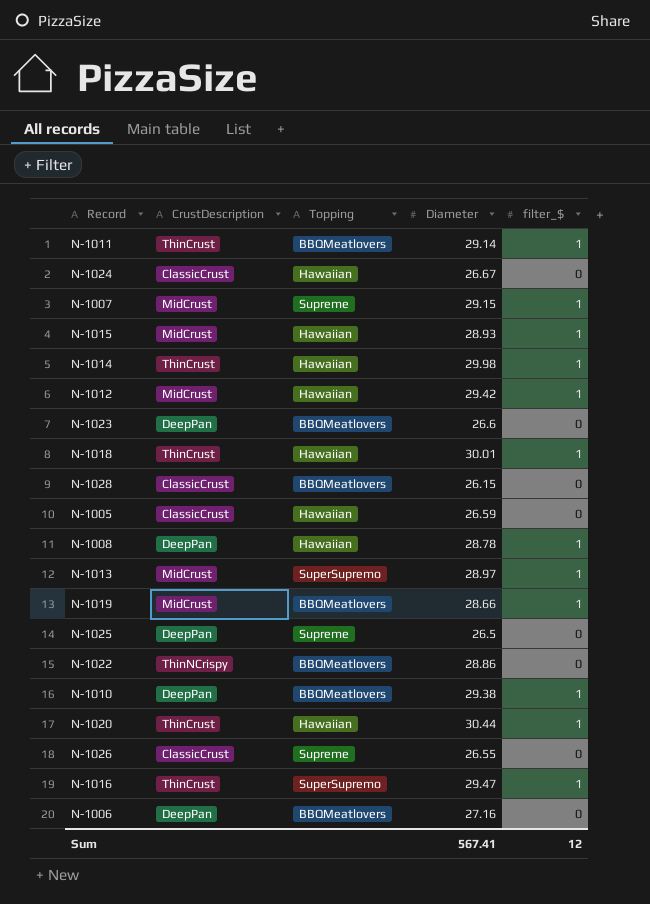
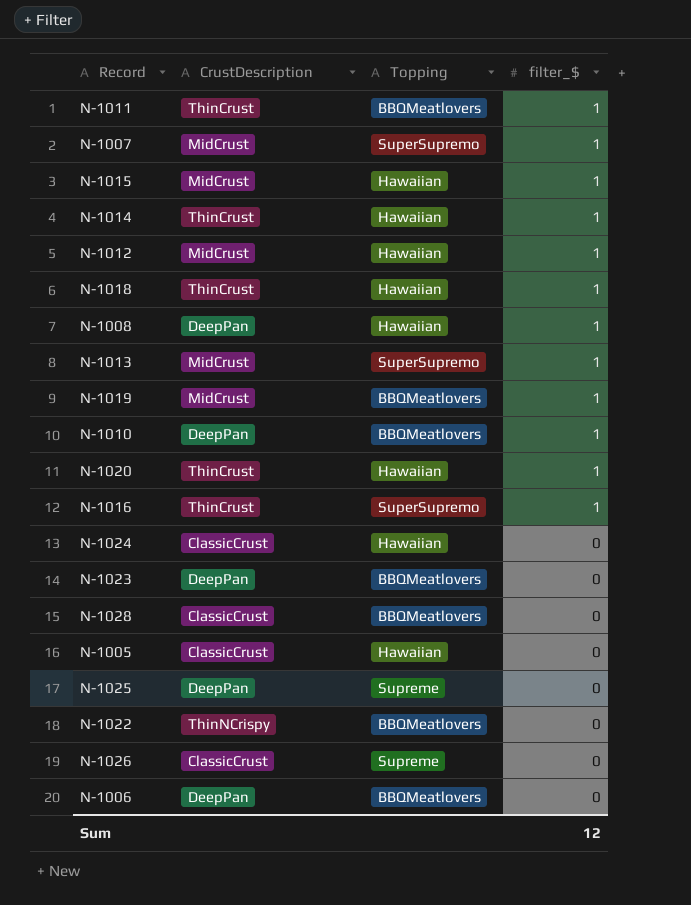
row order: none -> filter_$ descending
column Diameter | position: 4 -> none
N-1007 | Topping: Supreme -> SuperSupremo

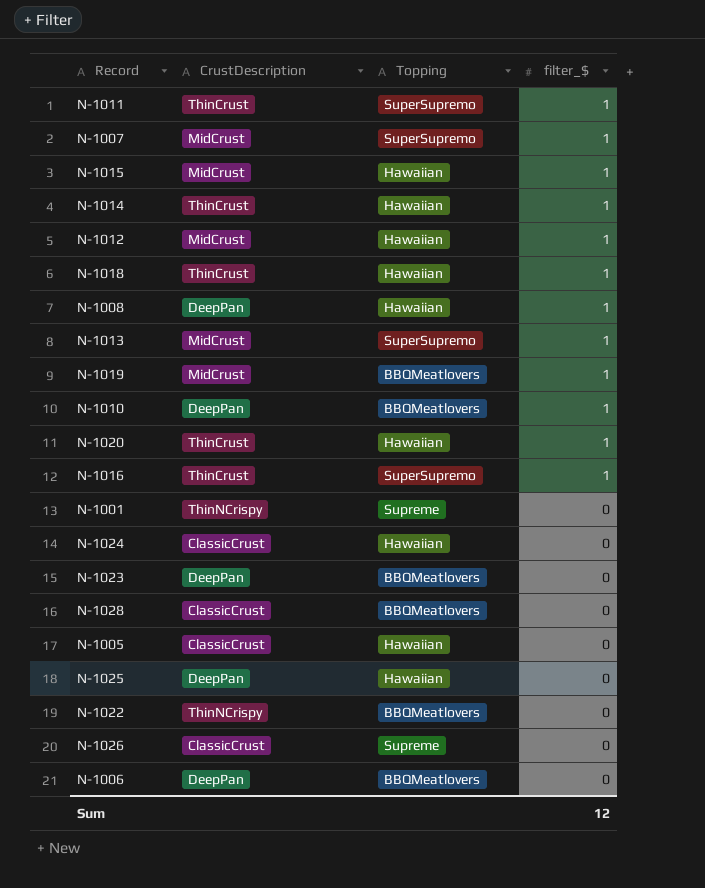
N-1011 | Topping: BBQMeatlovers -> SuperSupremo
row N-1001: none -> ThinNCrispy | Supreme | 0
N-1025 | Topping: Supreme -> Hawaiian

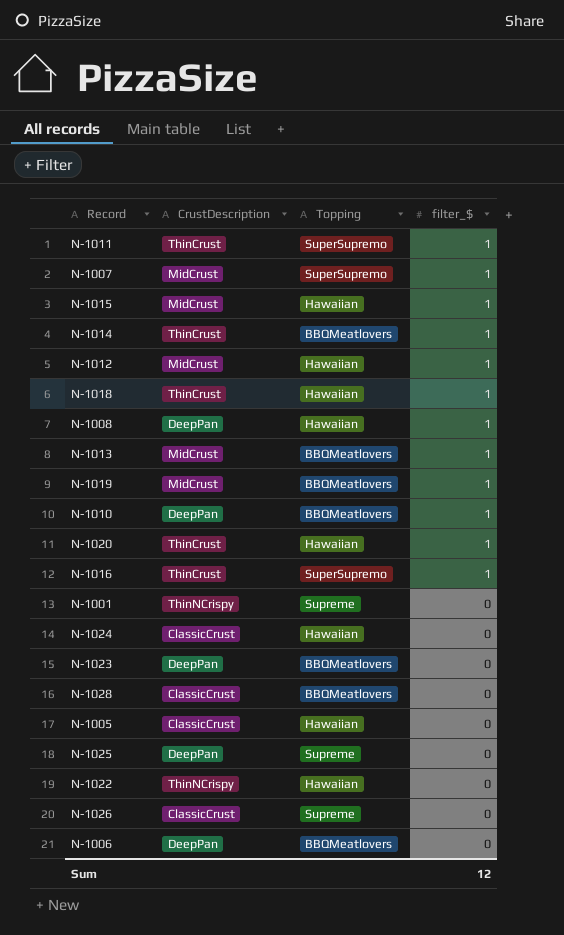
N-1014 | Topping: Hawaiian -> BBQMeatlovers
N-1013 | Topping: SuperSupremo -> BBQMeatlovers
N-1025 | Topping: Hawaiian -> Supreme
N-1022 | Topping: BBQMeatlovers -> Hawaiian

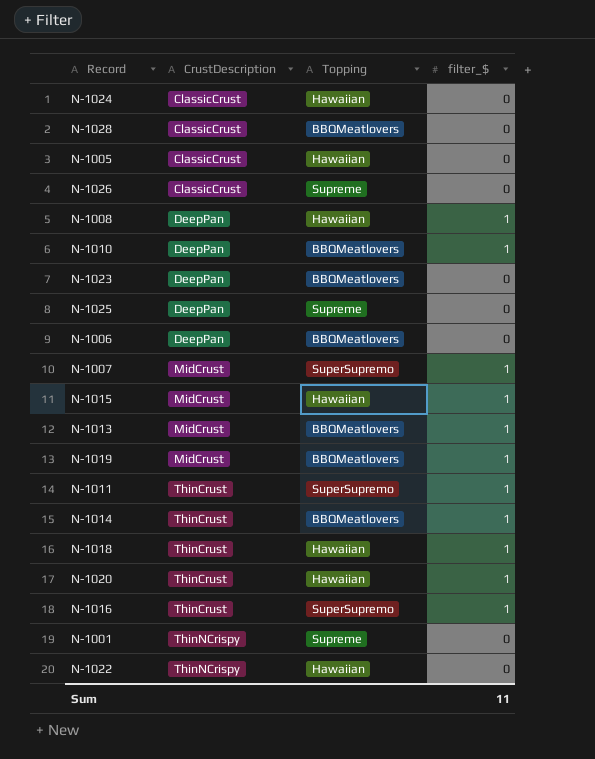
row order: filter_$ descending -> CrustDescription ascending
row N-1012: MidCrust | Hawaiian | 1 -> none
Sum | filter_$: 12 -> 11

